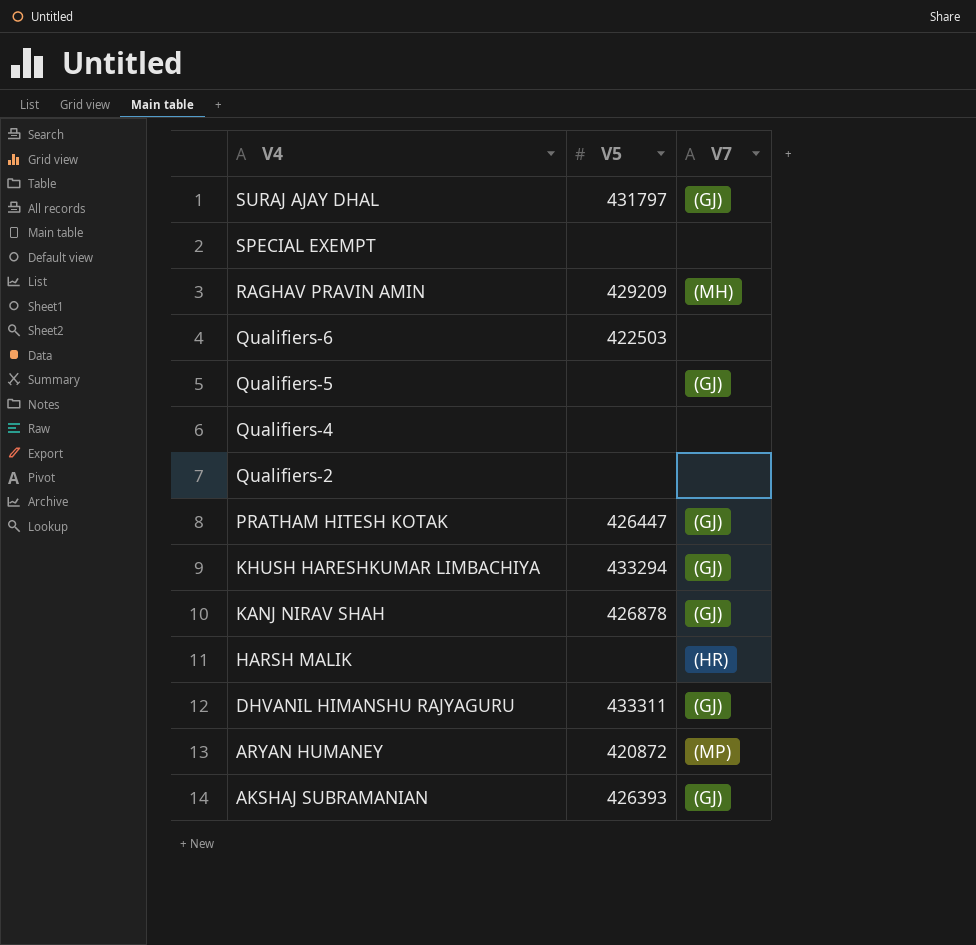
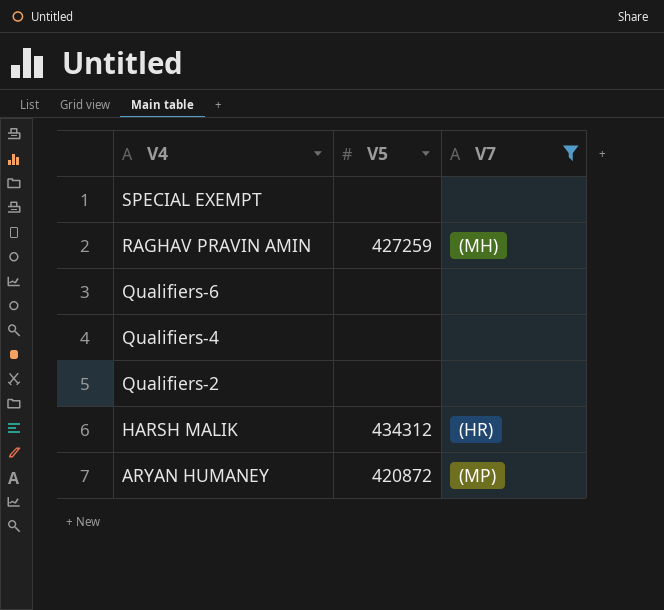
filter: none -> V7 != (GJ)
RAGHAV PRAVIN AMIN | V5: 429209 -> 427259
Qualifiers-6 | V5: 422503 -> none
HARSH MALIK | V5: none -> 434312

